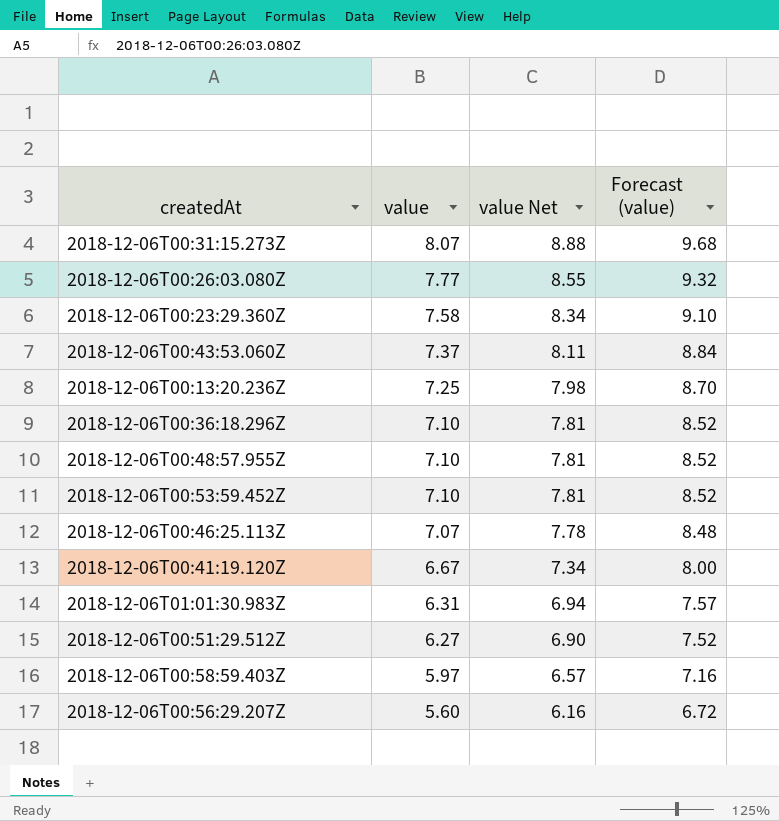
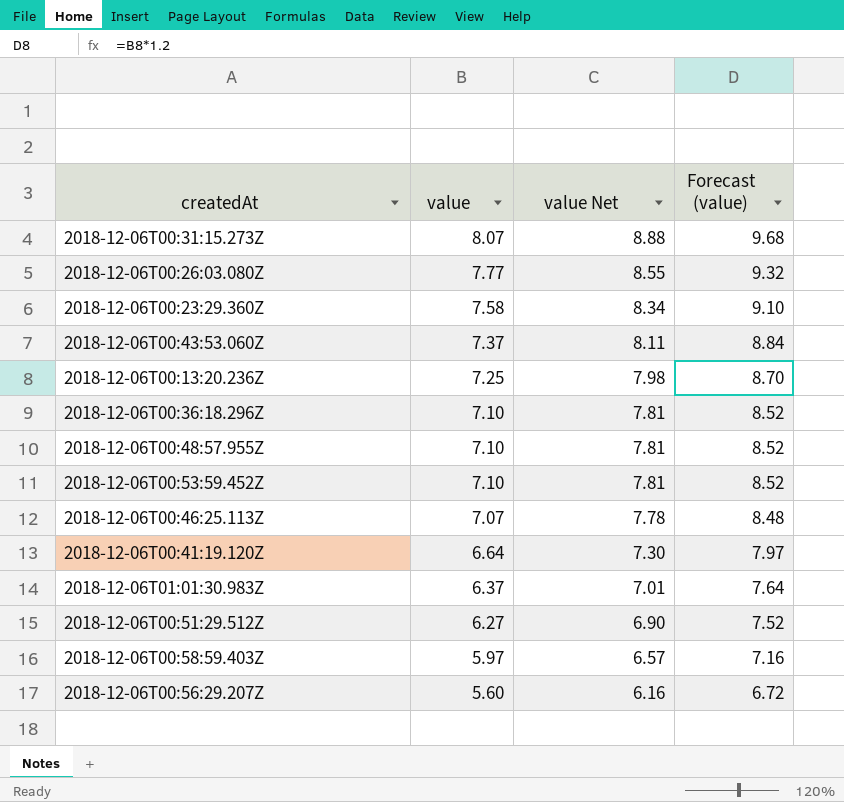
2018-12-06T00:41:19.120Z | value: 6.67 -> 6.64
2018-12-06T00:41:19.120Z | value Net: 7.34 -> 7.30
2018-12-06T00:41:19.120Z | Forecast (value): 8.00 -> 7.97
2018-12-06T01:01:30.983Z | value: 6.31 -> 6.37
2018-12-06T01:01:30.983Z | value Net: 6.94 -> 7.01
2018-12-06T01:01:30.983Z | Forecast (value): 7.57 -> 7.64

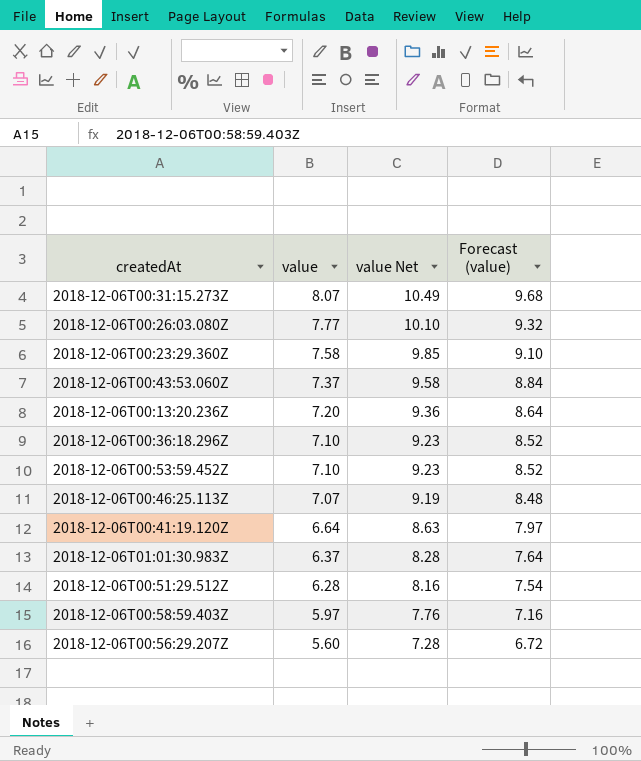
column value Net | formula: [value] * 1.1 -> [value] * 1.3
row 2018-12-06T00:48:57.955Z: 7.10 | 7.81 | 8.52 -> none
2018-12-06T00:13:20.236Z | value: 7.25 -> 7.20
2018-12-06T00:13:20.236Z | Forecast (value): 8.70 -> 8.64
2018-12-06T00:51:29.512Z | value: 6.27 -> 6.28
2018-12-06T00:51:29.512Z | Forecast (value): 7.52 -> 7.54

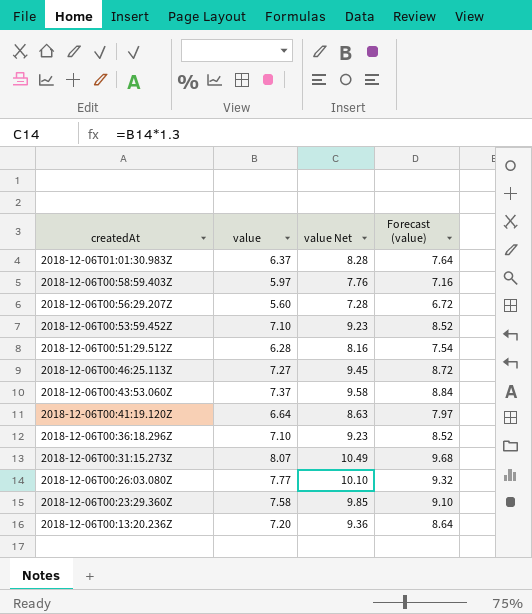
row order: value descending -> createdAt descending
2018-12-06T00:46:25.113Z | value: 7.07 -> 7.27
2018-12-06T00:46:25.113Z | value Net: 9.19 -> 9.45
2018-12-06T00:46:25.113Z | Forecast (value): 8.48 -> 8.72

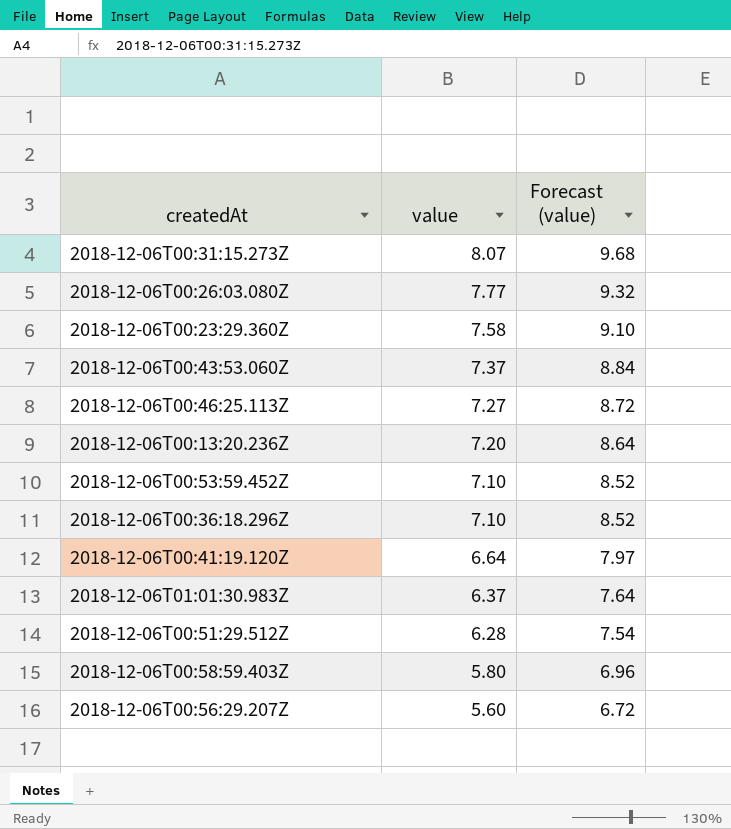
row order: createdAt descending -> value descending
column value Net | formula: [value] * 1.3 -> none
2018-12-06T00:58:59.403Z | value: 5.97 -> 5.80
2018-12-06T00:58:59.403Z | Forecast (value): 7.16 -> 6.96

